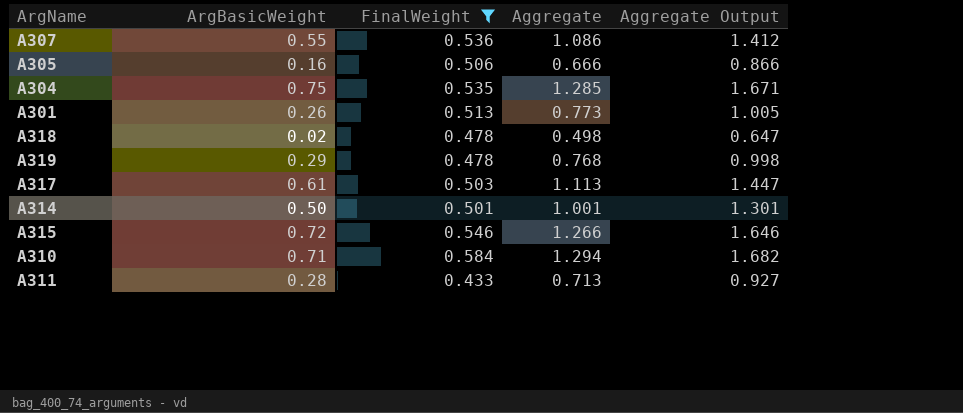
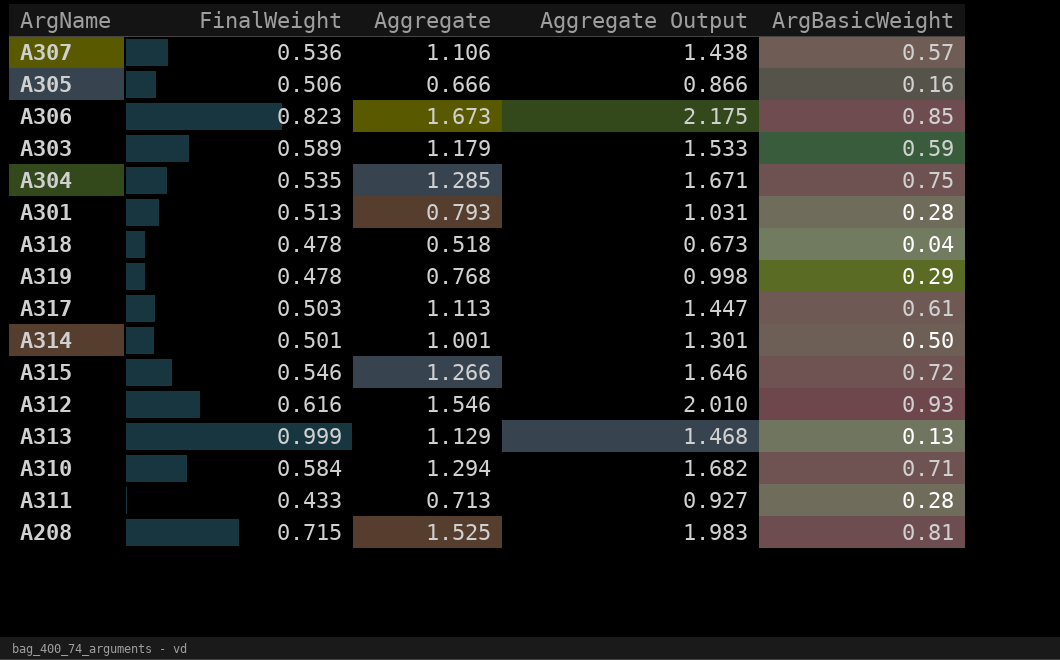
filter: FinalWeight <= 0.584 -> none
column ArgBasicWeight | position: 2 -> 5
A307 | Aggregate: 1.086 -> 1.106
A307 | Aggregate Output: 1.412 -> 1.438
A307 | ArgBasicWeight: 0.55 -> 0.57
A301 | Aggregate: 0.773 -> 0.793
A301 | Aggregate Output: 1.005 -> 1.031
A301 | ArgBasicWeight: 0.26 -> 0.28
A318 | Aggregate: 0.498 -> 0.518
A318 | Aggregate Output: 0.647 -> 0.673
A318 | ArgBasicWeight: 0.02 -> 0.04

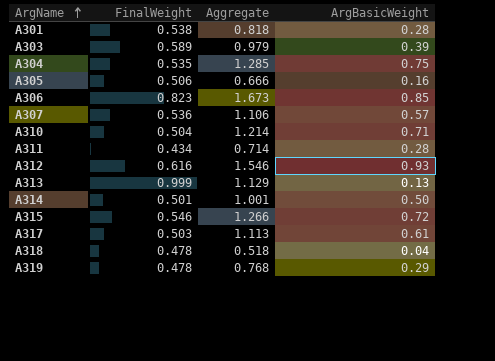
row order: none -> ArgName ascending
column Aggregate Output | formula: [Aggregate] * 1.3 -> none
row A208: 0.715 | 1.525 | 1.983 | 0.81 -> none
A301 | FinalWeight: 0.513 -> 0.538
A301 | Aggregate: 0.793 -> 0.818
A303 | Aggregate: 1.179 -> 0.979
A303 | ArgBasicWeight: 0.59 -> 0.39
A310 | FinalWeight: 0.584 -> 0.504
A310 | Aggregate: 1.294 -> 1.214
A311 | FinalWeight: 0.433 -> 0.434
A311 | Aggregate: 0.713 -> 0.714

